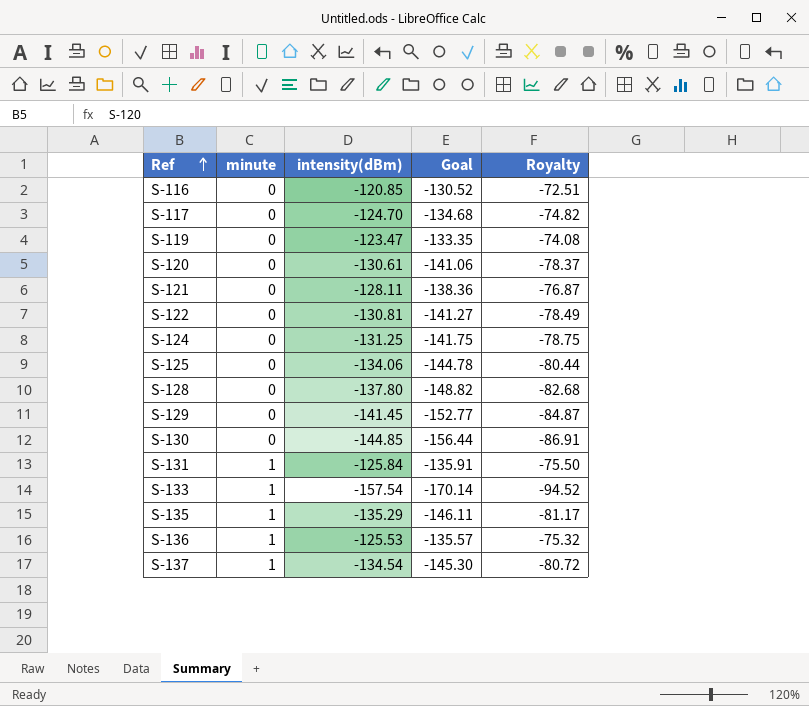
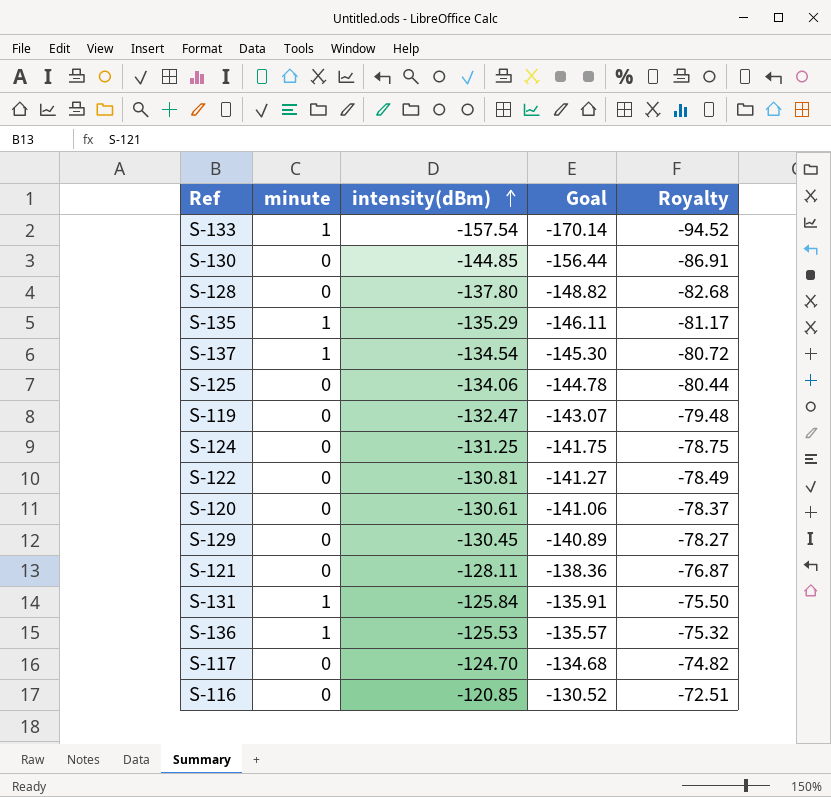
row order: Ref ascending -> intensity(dBm) ascending
S-119 | intensity(dBm): -123.47 -> -132.47
S-119 | Goal: -133.35 -> -143.07
S-119 | Royalty: -74.08 -> -79.48
S-129 | intensity(dBm): -141.45 -> -130.45
S-129 | Goal: -152.77 -> -140.89
S-129 | Royalty: -84.87 -> -78.27

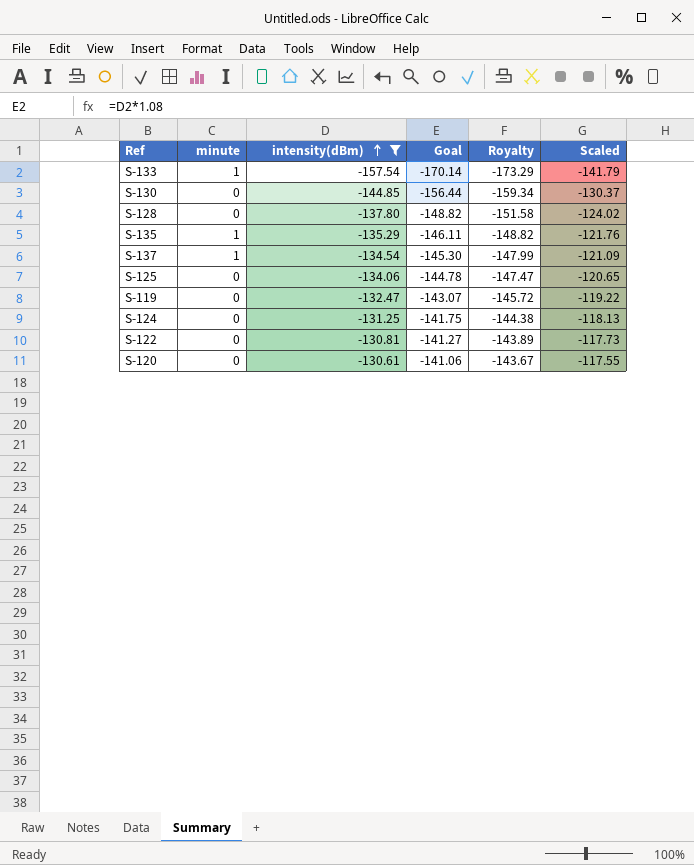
filter: none -> intensity(dBm) <= -130.61
column Royalty | formula: [intensity(dBm)] * 0.6 -> [intensity(dBm)] * 1.1
column Scaled | formula: none -> [intensity(dBm)] * 0.9

